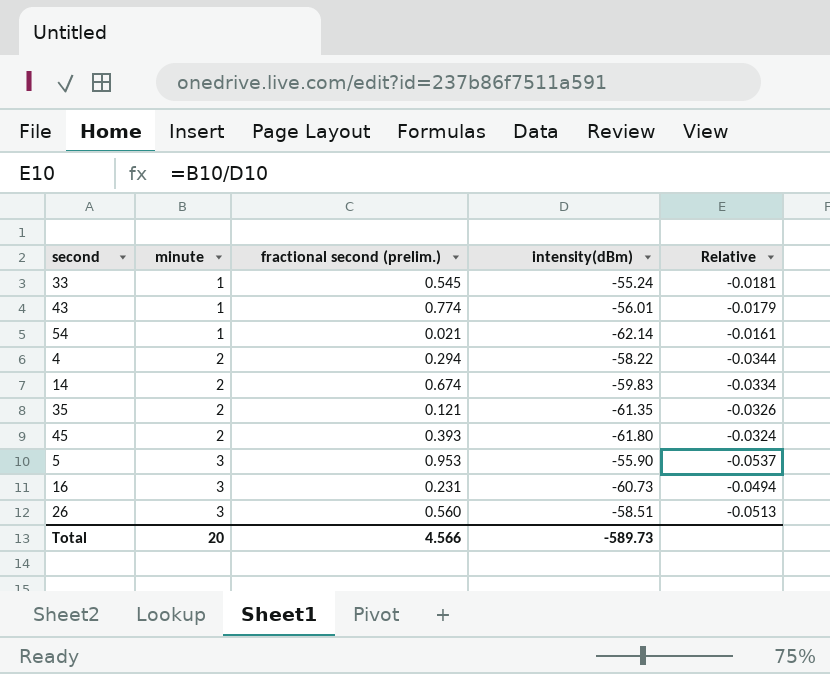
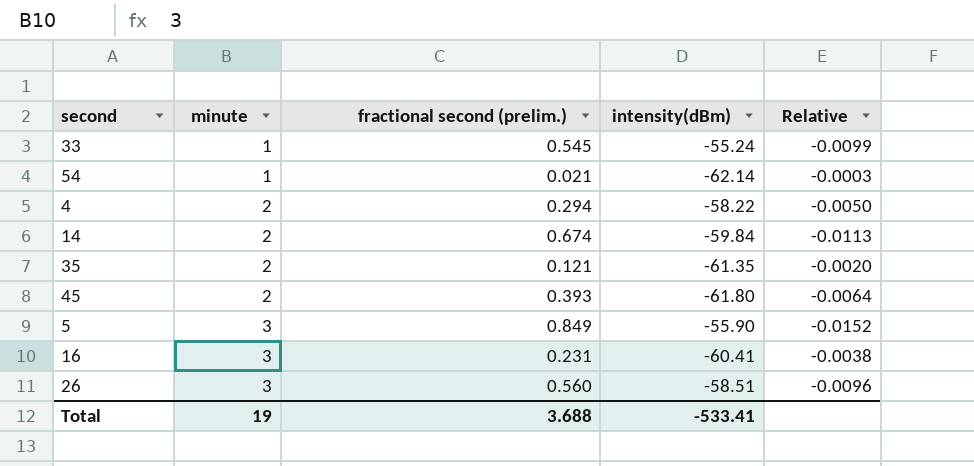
column Relative | formula: [minute] / [intensity(dBm)] -> [fractional second (prelim.)] / [intensity(dBm)]
row 43: 1 | 0.774 | -56.01 | -0.0179 -> none
14 | intensity(dBm): -59.83 -> -59.84
5 | fractional second (prelim.): 0.953 -> 0.849
16 | intensity(dBm): -60.73 -> -60.41
Total | minute: 20 -> 19
Total | fractional second (prelim.): 4.566 -> 3.688
Total | intensity(dBm): -589.73 -> -533.41

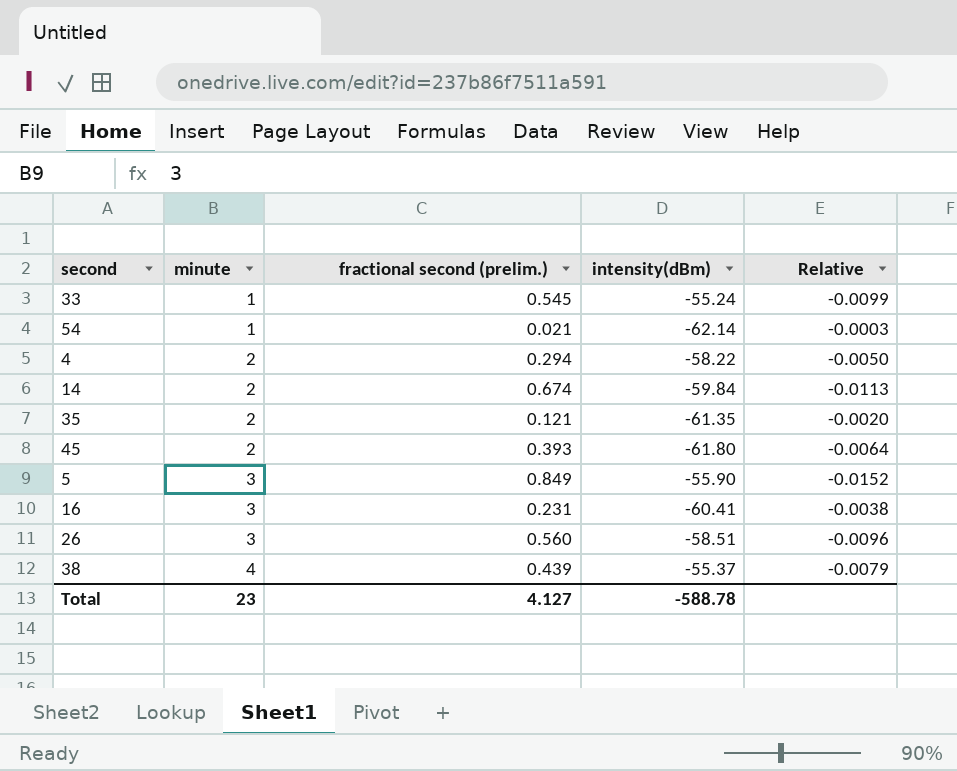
row 38: none -> 4 | 0.439 | -55.37 | -0.0079
Total | minute: 19 -> 23
Total | fractional second (prelim.): 3.688 -> 4.127
Total | intensity(dBm): -533.41 -> -588.78

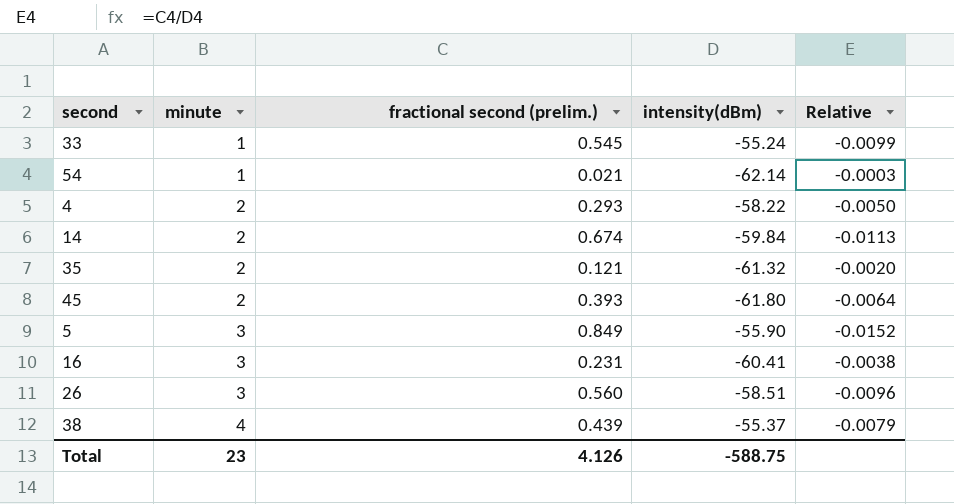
4 | fractional second (prelim.): 0.294 -> 0.293
35 | intensity(dBm): -61.35 -> -61.32
Total | fractional second (prelim.): 4.127 -> 4.126
Total | intensity(dBm): -588.78 -> -588.75

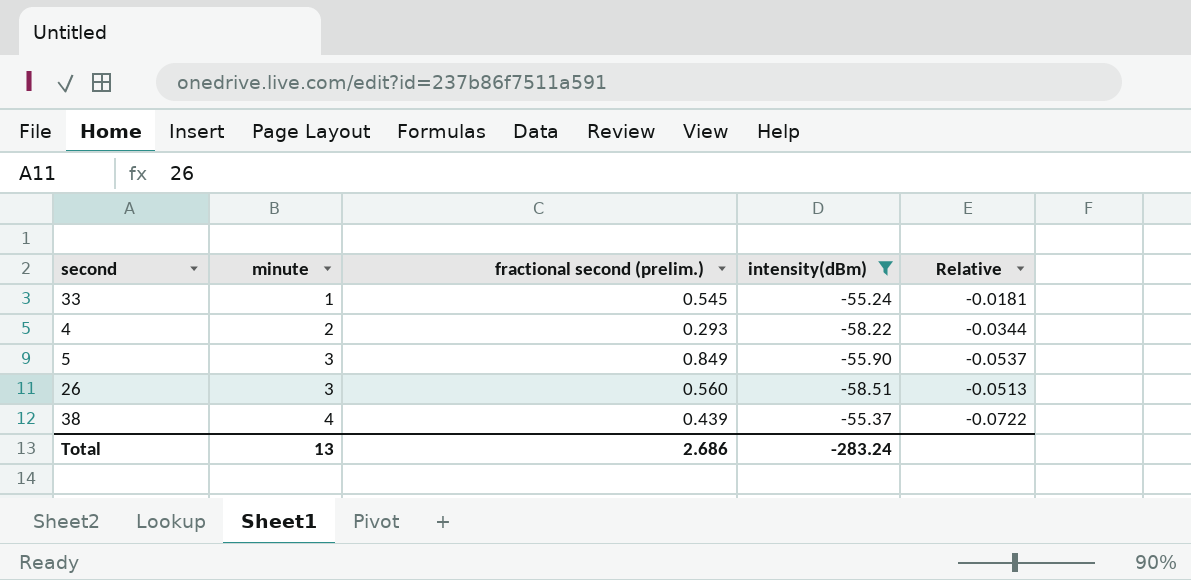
filter: none -> intensity(dBm) >= -58.51
column Relative | formula: [fractional second (prelim.)] / [intensity(dBm)] -> [minute] / [intensity(dBm)]
Total | minute: 23 -> 13
Total | fractional second (prelim.): 4.126 -> 2.686
Total | intensity(dBm): -588.75 -> -283.24

